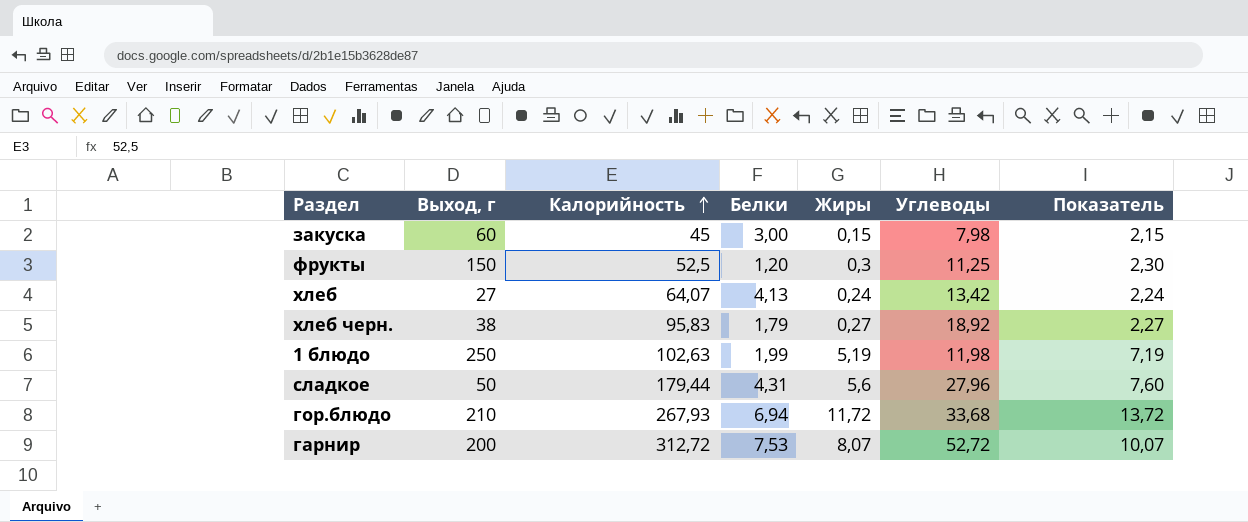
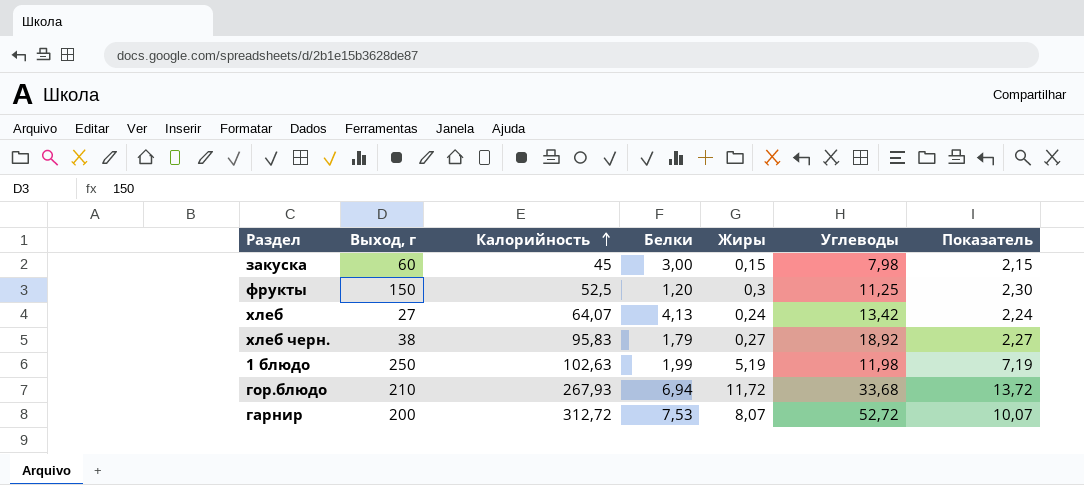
row сладкое: 50 | 179,44 | 4,31 | 5,6 | 27,96 | 7,60 -> none

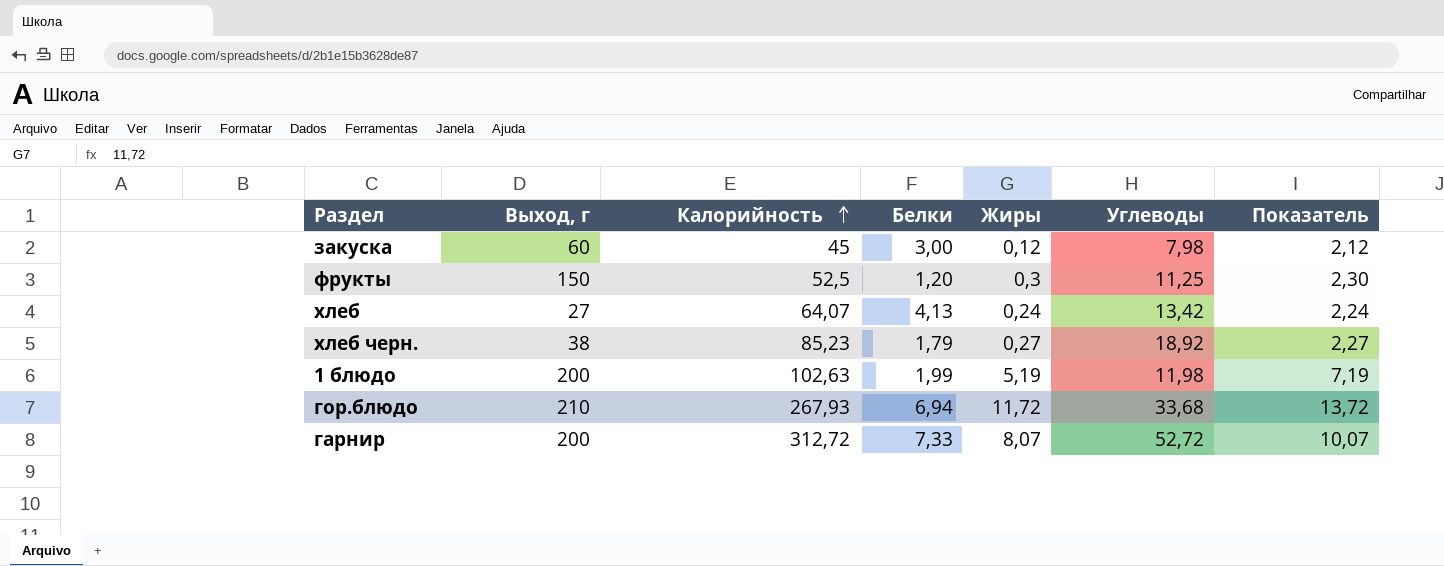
закуска | Жиры: 0,15 -> 0,12
закуска | Показатель: 2,15 -> 2,12
хлеб черн. | Калорийность: 95,83 -> 85,23
1 блюдо | Выход, г: 250 -> 200
гарнир | Белки: 7,53 -> 7,33

